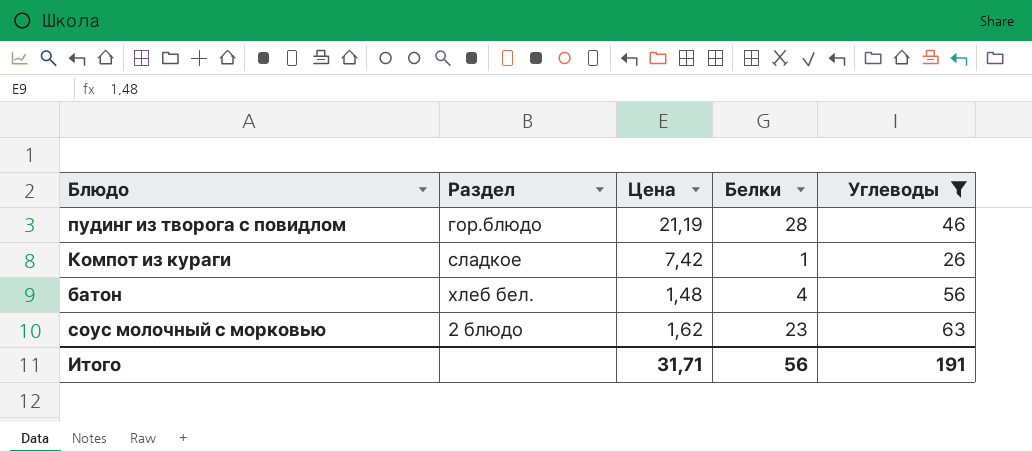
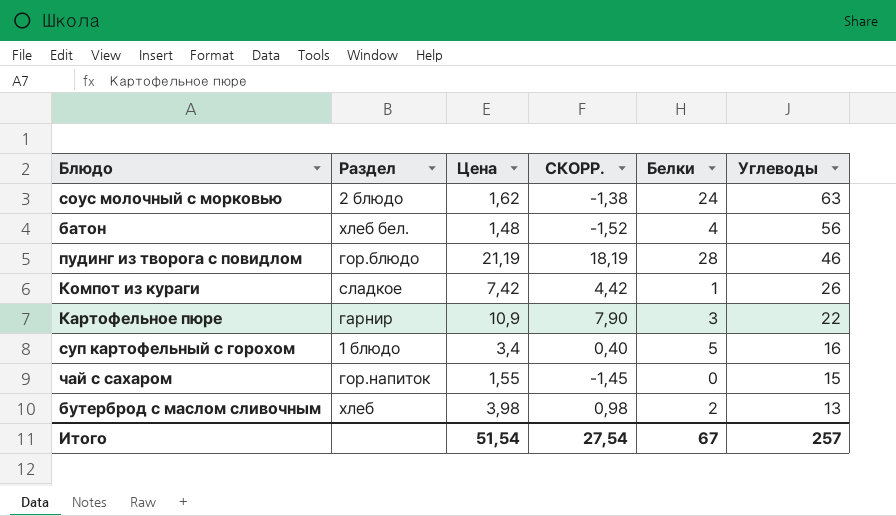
filter: Углеводы >= 26 -> none
row order: none -> Углеводы descending
column СКОРР. | formula: none -> [Цена] - 3
соус молочный с морковью | Белки: 23 -> 24
Итого | Цена: 31,71 -> 51,54
Итого | Белки: 56 -> 67
Итого | Углеводы: 191 -> 257

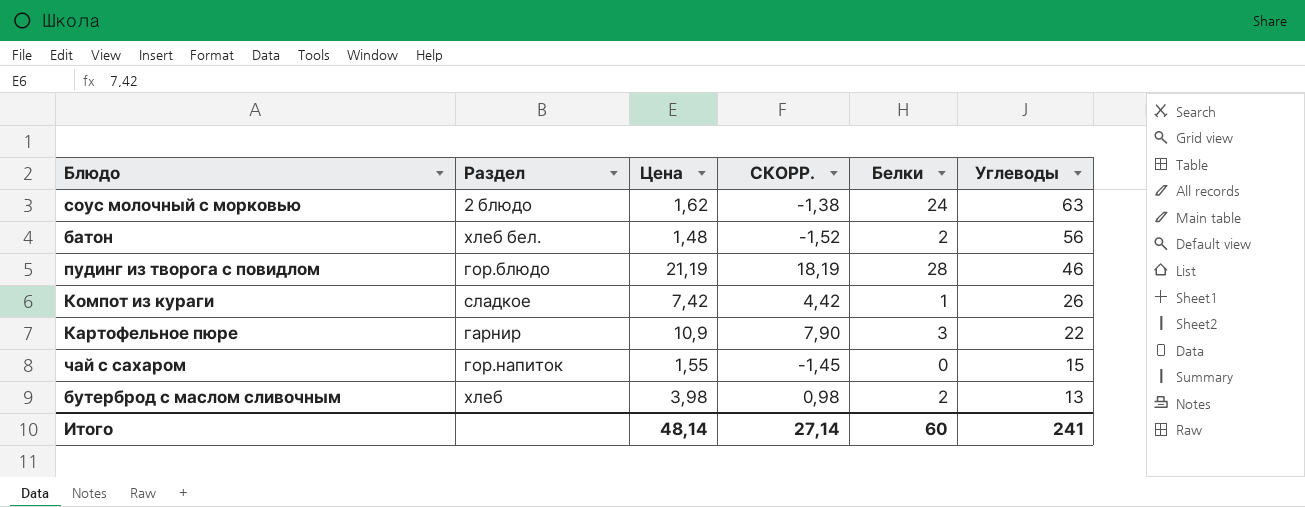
row суп картофельный с горохом: 1 блюдо | 3,4 | 0,40 | 5 | 16 -> none
батон | Белки: 4 -> 2
Итого | Цена: 51,54 -> 48,14
Итого | СКОРР.: 27,54 -> 27,14
Итого | Белки: 67 -> 60
Итого | Углеводы: 257 -> 241

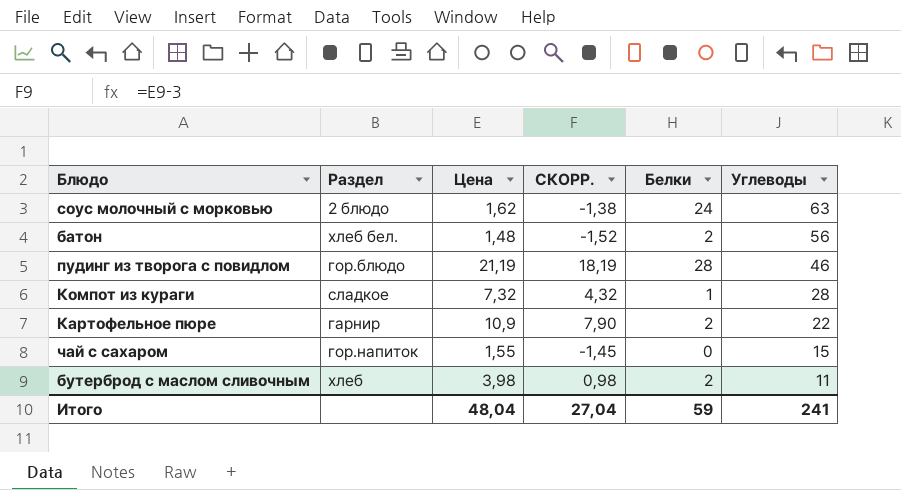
Компот из кураги | Цена: 7,42 -> 7,32
Компот из кураги | СКОРР.: 4,42 -> 4,32
Компот из кураги | Углеводы: 26 -> 28
Картофельное пюре | Белки: 3 -> 2
бутерброд с маслом сливочным | Углеводы: 13 -> 11
Итого | Цена: 48,14 -> 48,04
Итого | СКОРР.: 27,14 -> 27,04
Итого | Белки: 60 -> 59

